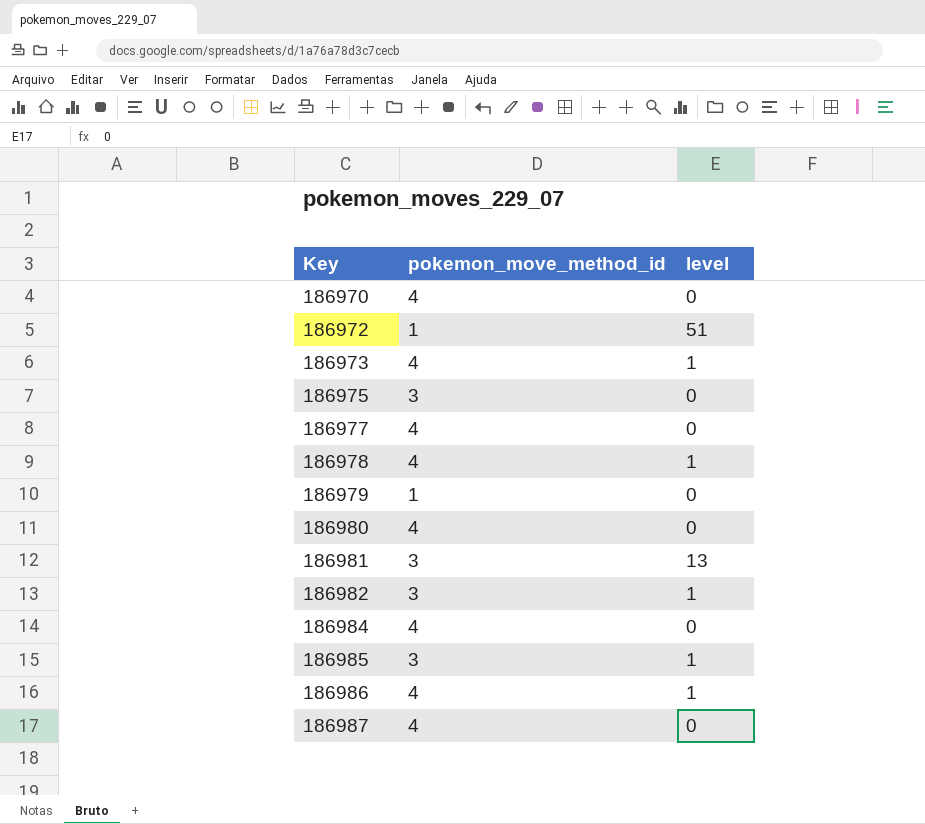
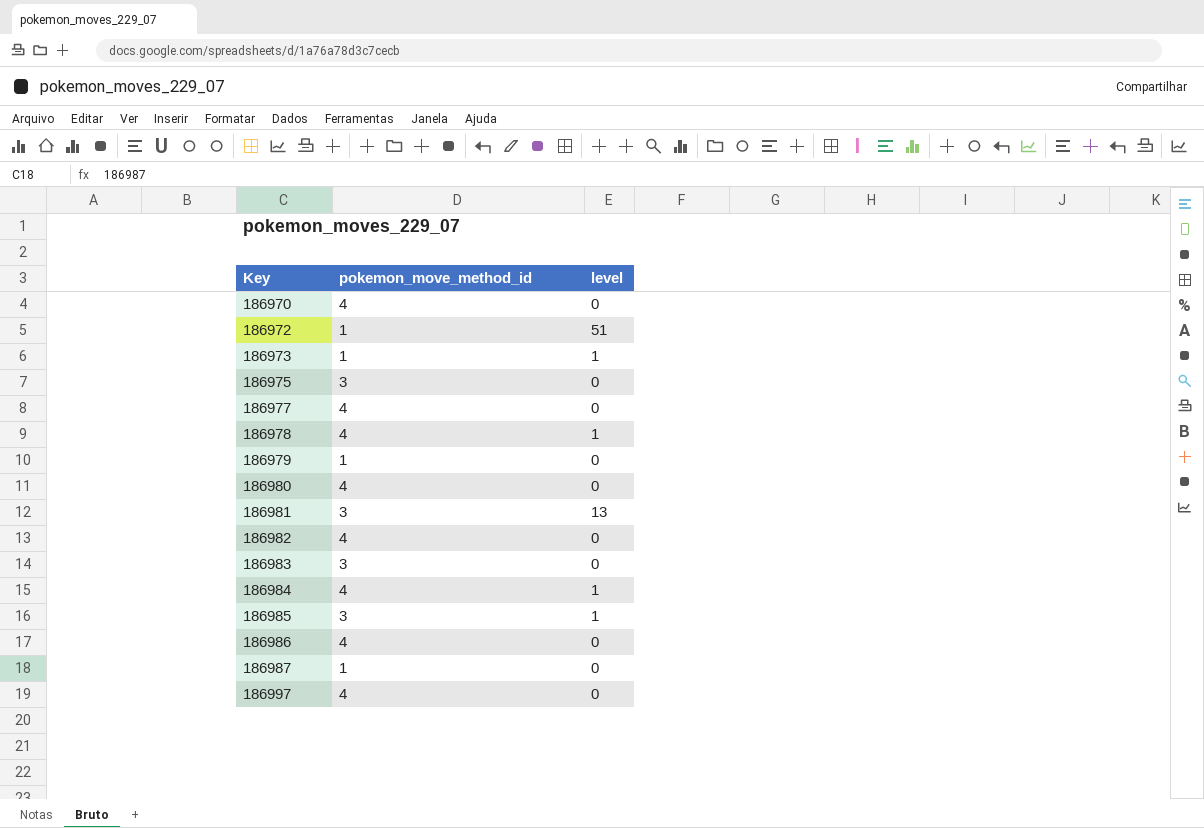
186973 | pokemon_move_method_id: 4 -> 1
186982 | pokemon_move_method_id: 3 -> 4
186982 | level: 1 -> 0
row 186983: none -> 3 | 0
186984 | level: 0 -> 1
186986 | level: 1 -> 0
186987 | pokemon_move_method_id: 4 -> 1
row 186997: none -> 4 | 0

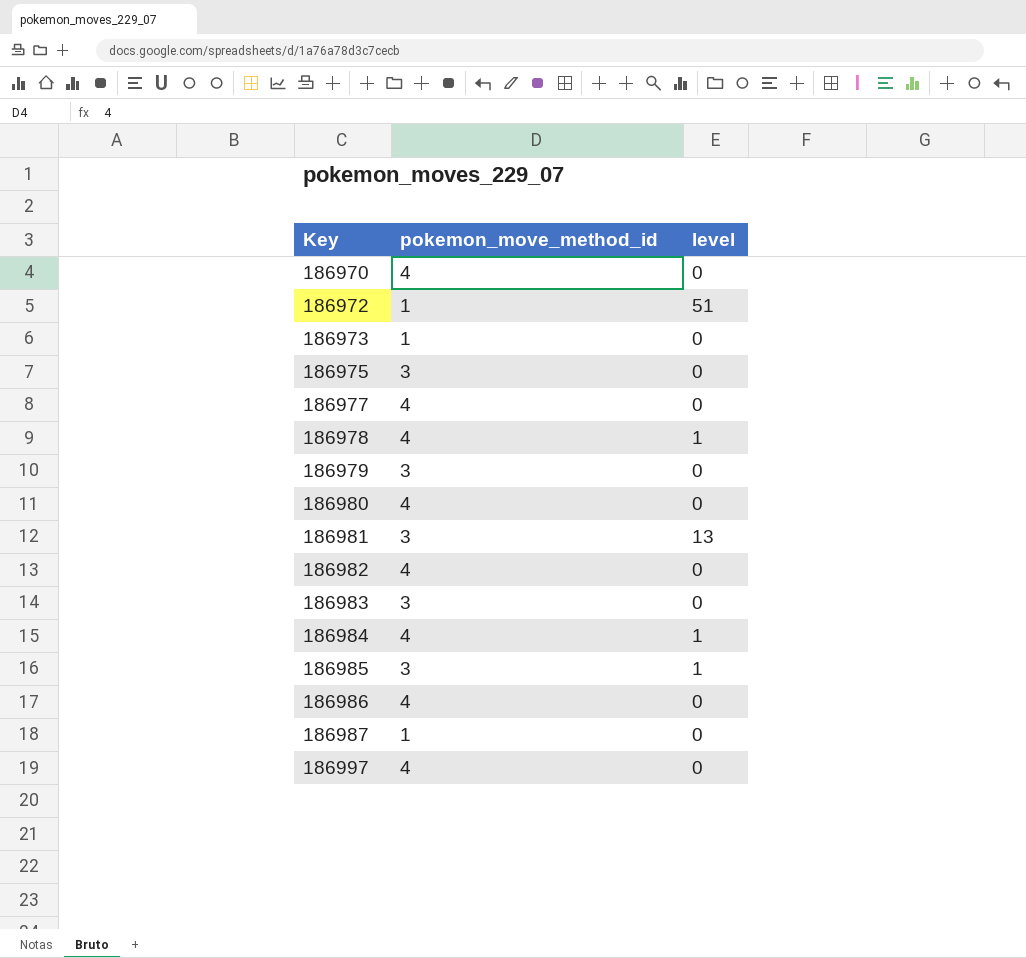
186973 | level: 1 -> 0
186979 | pokemon_move_method_id: 1 -> 3

